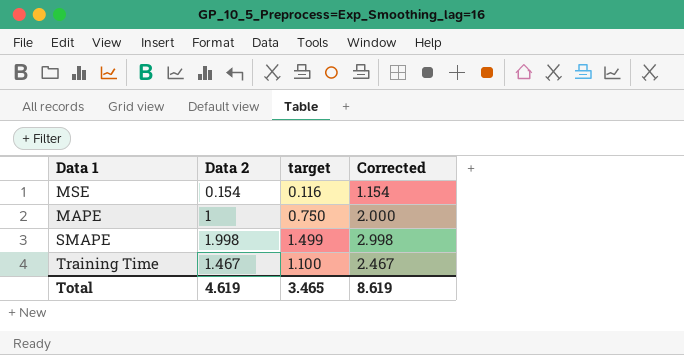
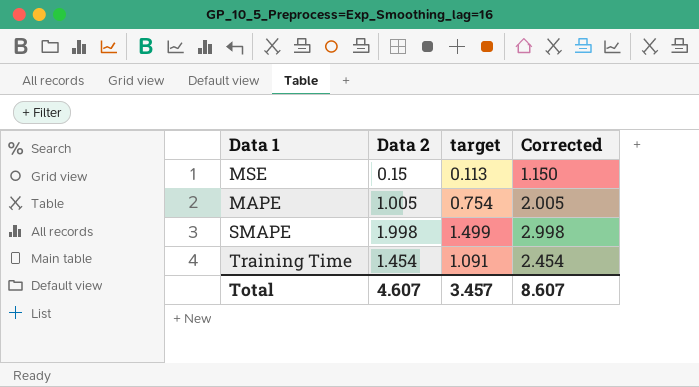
MSE | Data 2: 0.154 -> 0.15
MSE | target: 0.116 -> 0.113
MSE | Corrected: 1.154 -> 1.150
MAPE | Data 2: 1 -> 1.005
MAPE | target: 0.750 -> 0.754
MAPE | Corrected: 2.000 -> 2.005
Training Time | Data 2: 1.467 -> 1.454
Training Time | target: 1.100 -> 1.091
Training Time | Corrected: 2.467 -> 2.454
Total | Data 2: 4.619 -> 4.607
Total | target: 3.465 -> 3.457
Total | Corrected: 8.619 -> 8.607

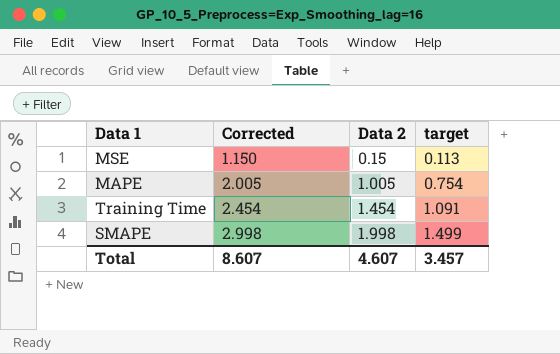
row order: none -> Corrected ascending
column Corrected | position: 4 -> 2

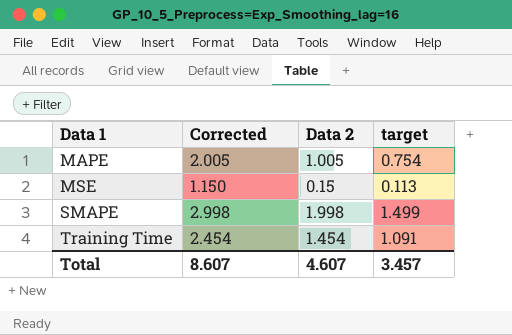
row order: Corrected ascending -> Data 1 ascending

